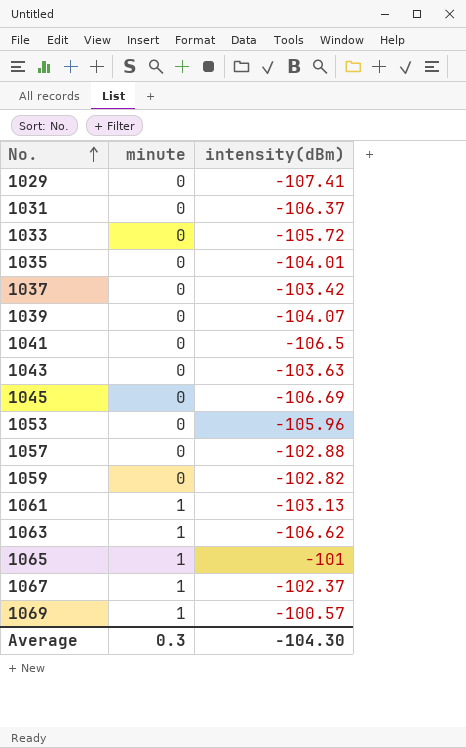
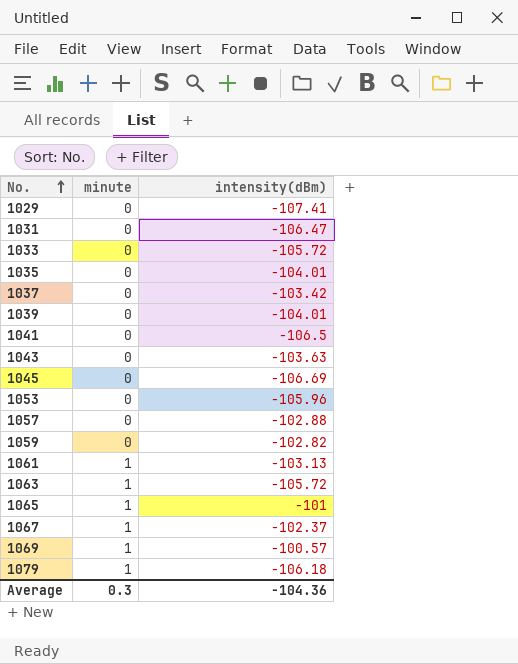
1031 | intensity(dBm): -106.37 -> -106.47
1039 | intensity(dBm): -104.07 -> -104.01
1063 | intensity(dBm): -106.62 -> -105.72
row 1079: none -> 1 | -106.18
Average | intensity(dBm): -104.30 -> -104.36

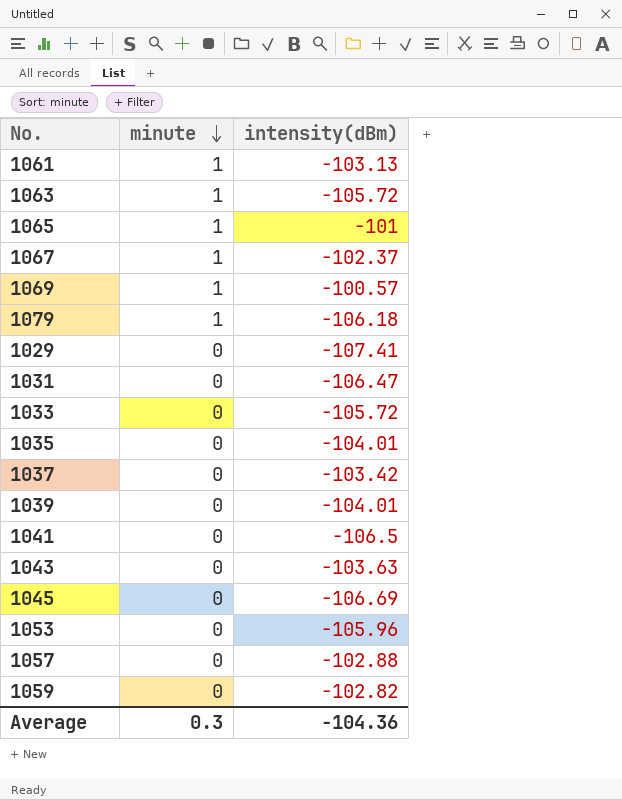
row order: No. ascending -> minute descending

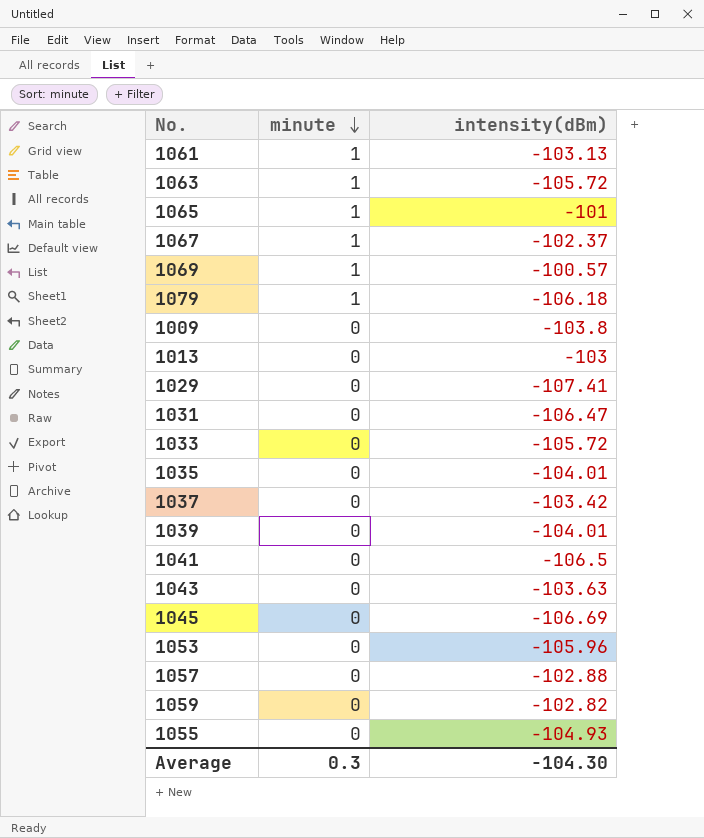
row 1009: none -> 0 | -103.8
row 1013: none -> 0 | -103
row 1055: none -> 0 | -104.93
Average | intensity(dBm): -104.36 -> -104.30

